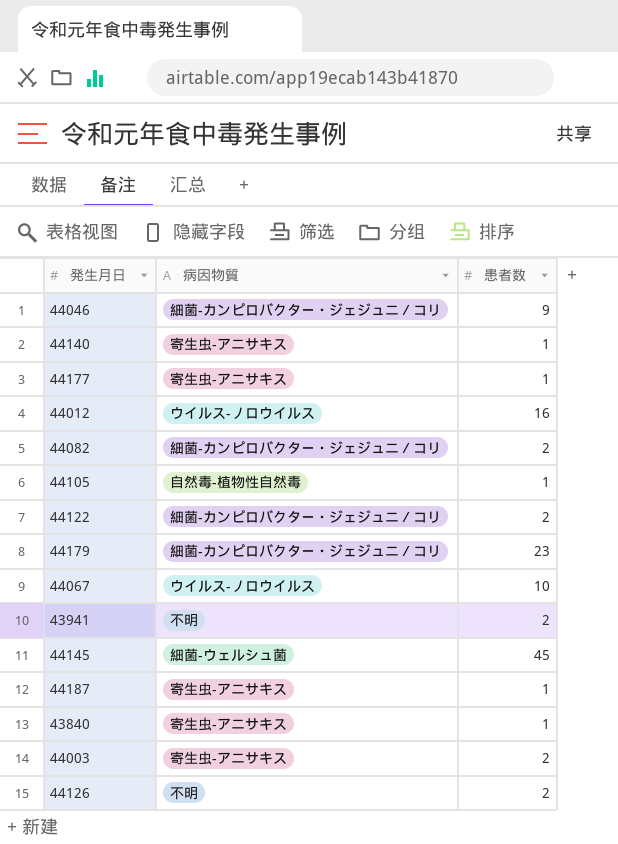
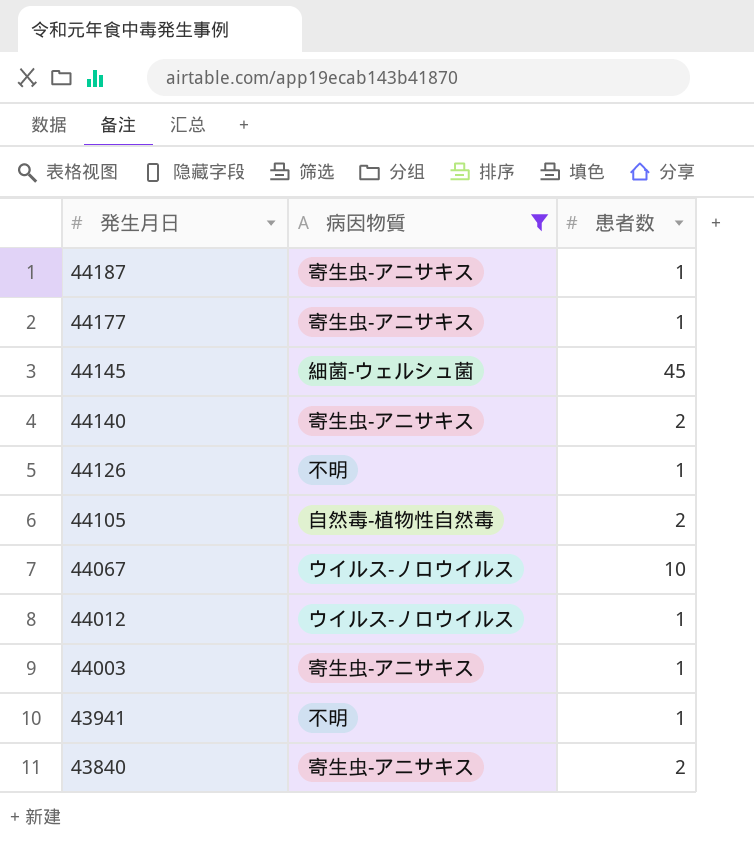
filter: none -> 病因物質 != 細菌-カンピロバクター・ジェジュニ／コリ
row order: none -> 発生月日 descending
44140 | 患者数: 1 -> 2
44126 | 患者数: 2 -> 1
44105 | 患者数: 1 -> 2
44012 | 患者数: 16 -> 1
44003 | 患者数: 2 -> 1
43941 | 患者数: 2 -> 1
43840 | 患者数: 1 -> 2

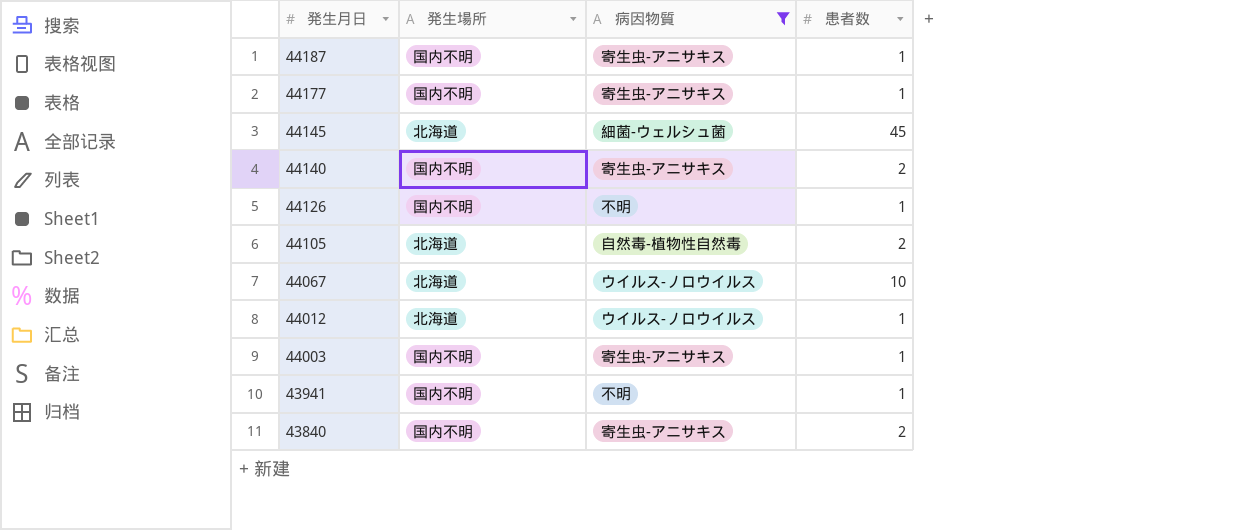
column 発生場所 | position: none -> 2

